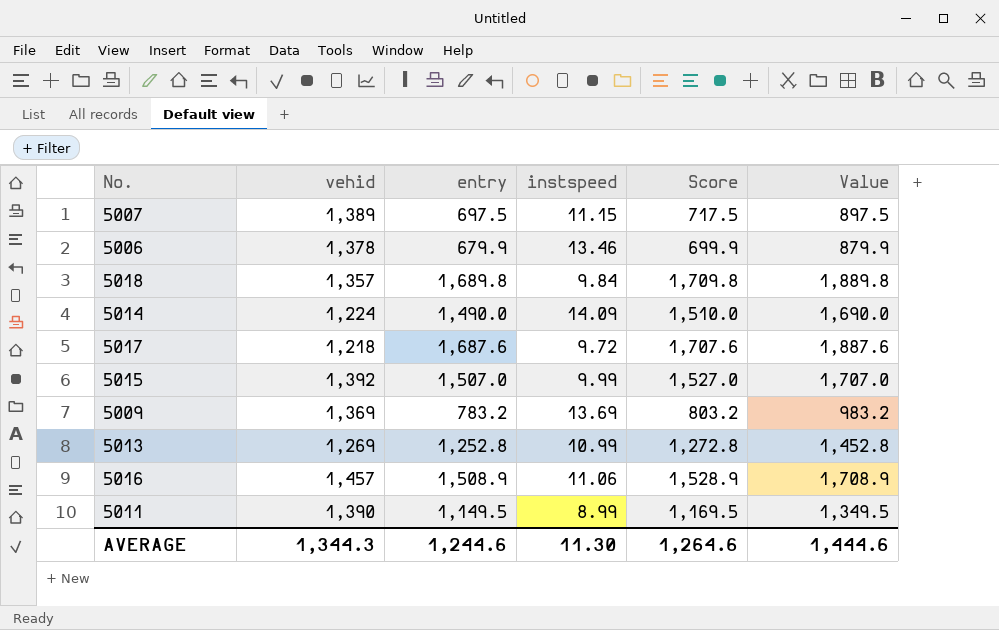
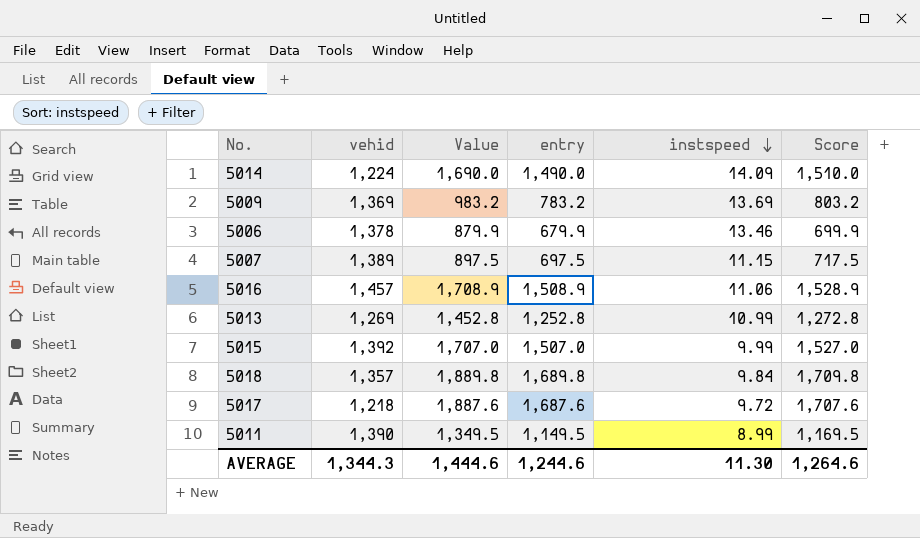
row order: none -> instspeed descending
column Value | position: 6 -> 3

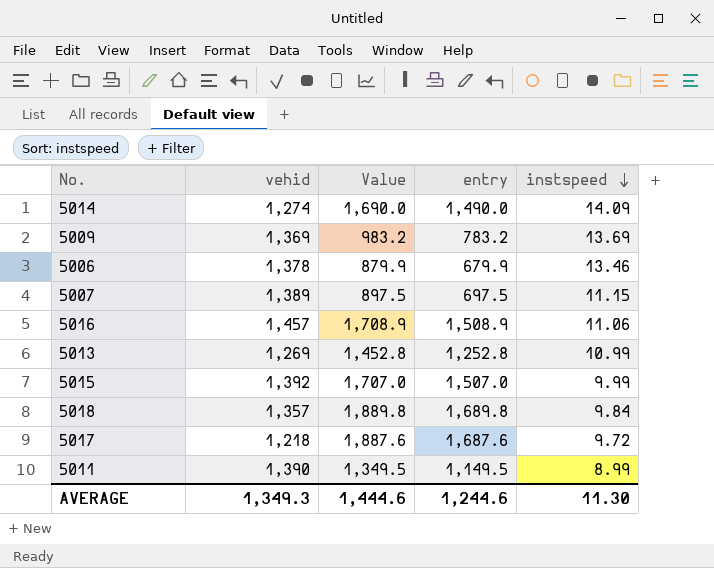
column Score | formula: [entry] + 20 -> none
5014 | vehid: 1,224 -> 1,274
AVERAGE | vehid: 1,344.3 -> 1,349.3

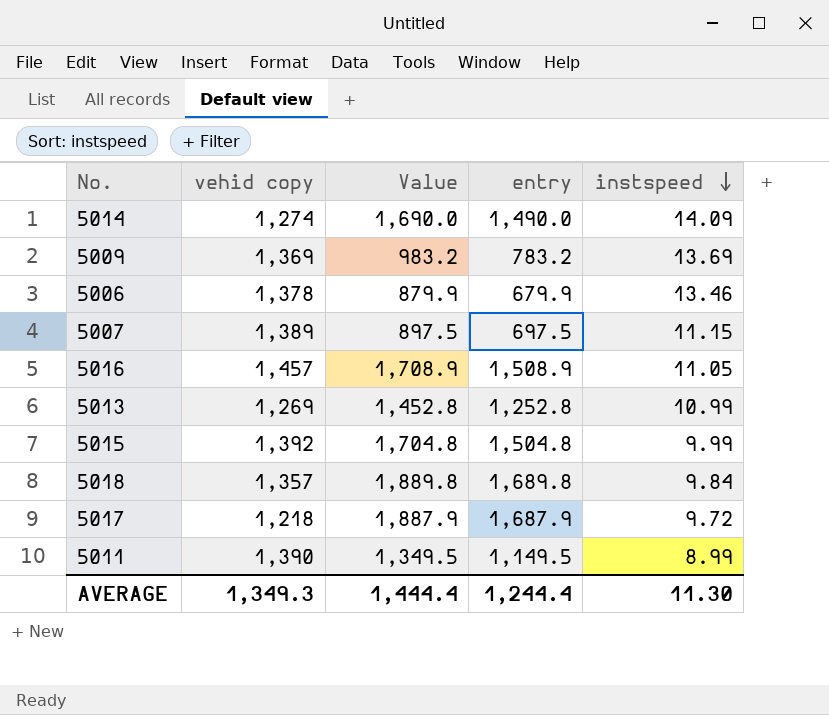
column name: vehid -> vehid copy
5016 | instspeed: 11.06 -> 11.05
5015 | Value: 1,707.0 -> 1,704.8
5015 | entry: 1,507.0 -> 1,504.8
5017 | Value: 1,887.6 -> 1,887.9
5017 | entry: 1,687.6 -> 1,687.9
AVERAGE | Value: 1,444.6 -> 1,444.4
AVERAGE | entry: 1,244.6 -> 1,244.4

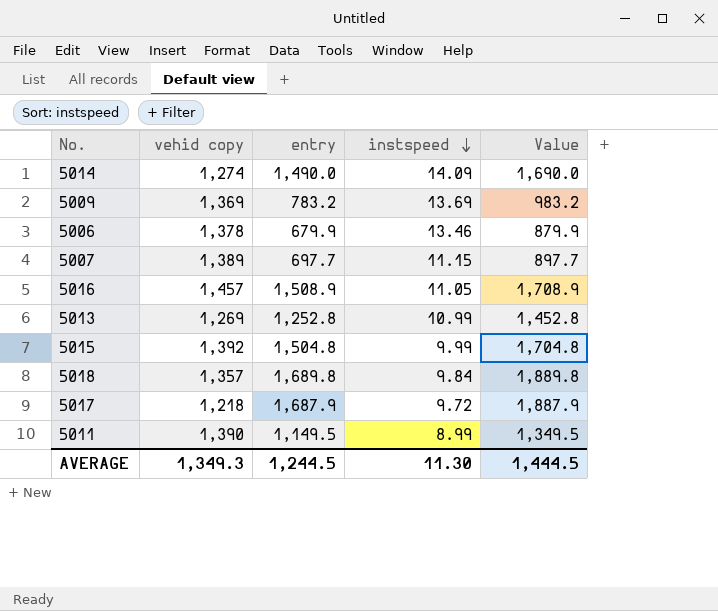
column Value | position: 3 -> 5
5007 | entry: 697.5 -> 697.7
5007 | Value: 897.5 -> 897.7
AVERAGE | entry: 1,244.4 -> 1,244.5
AVERAGE | Value: 1,444.4 -> 1,444.5

